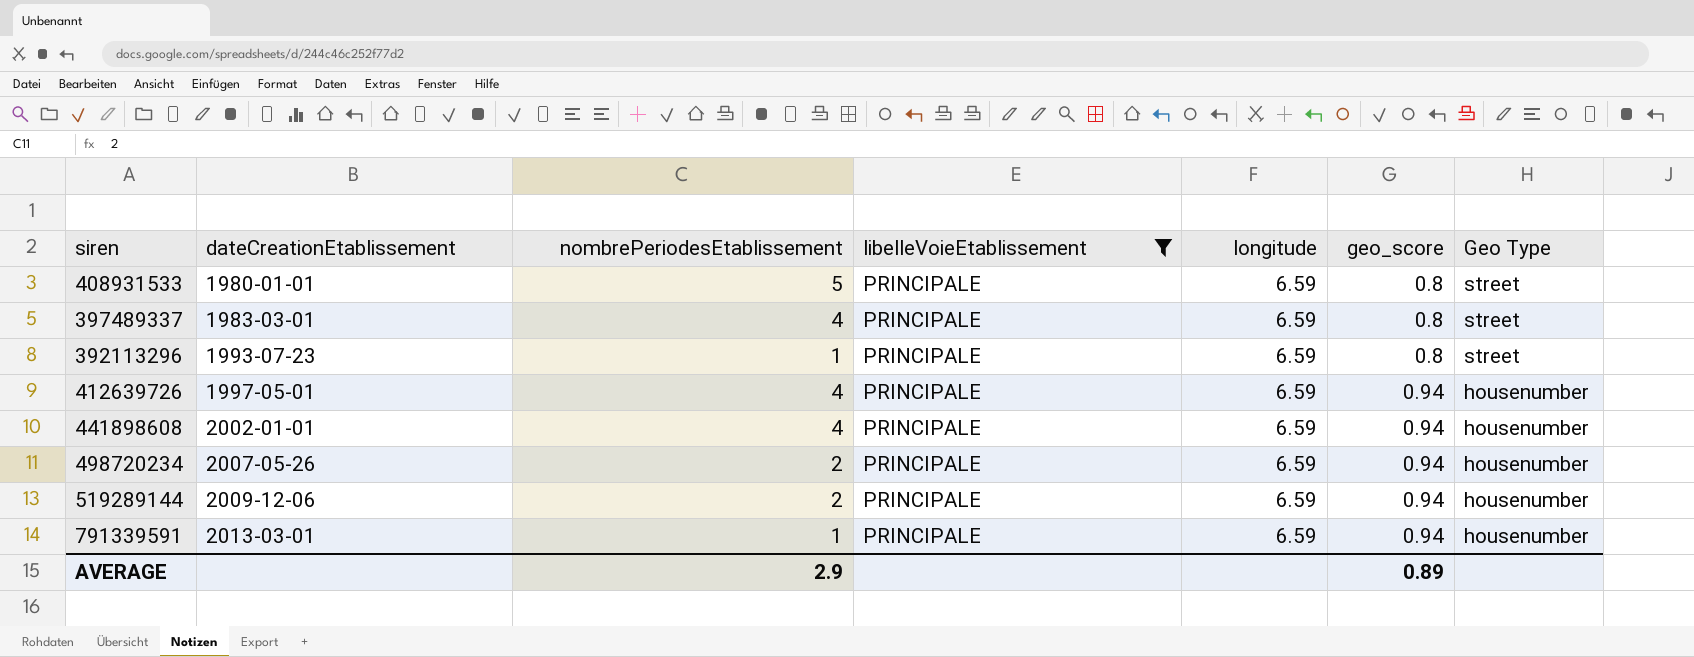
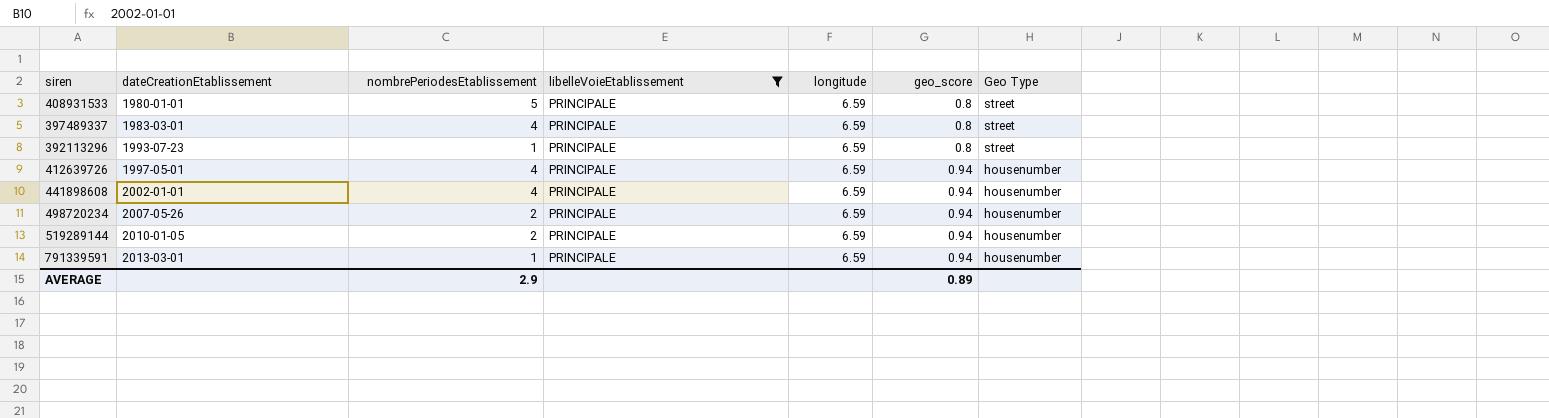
519289144 | dateCreationEtablissement: 2009-12-06 -> 2010-01-05

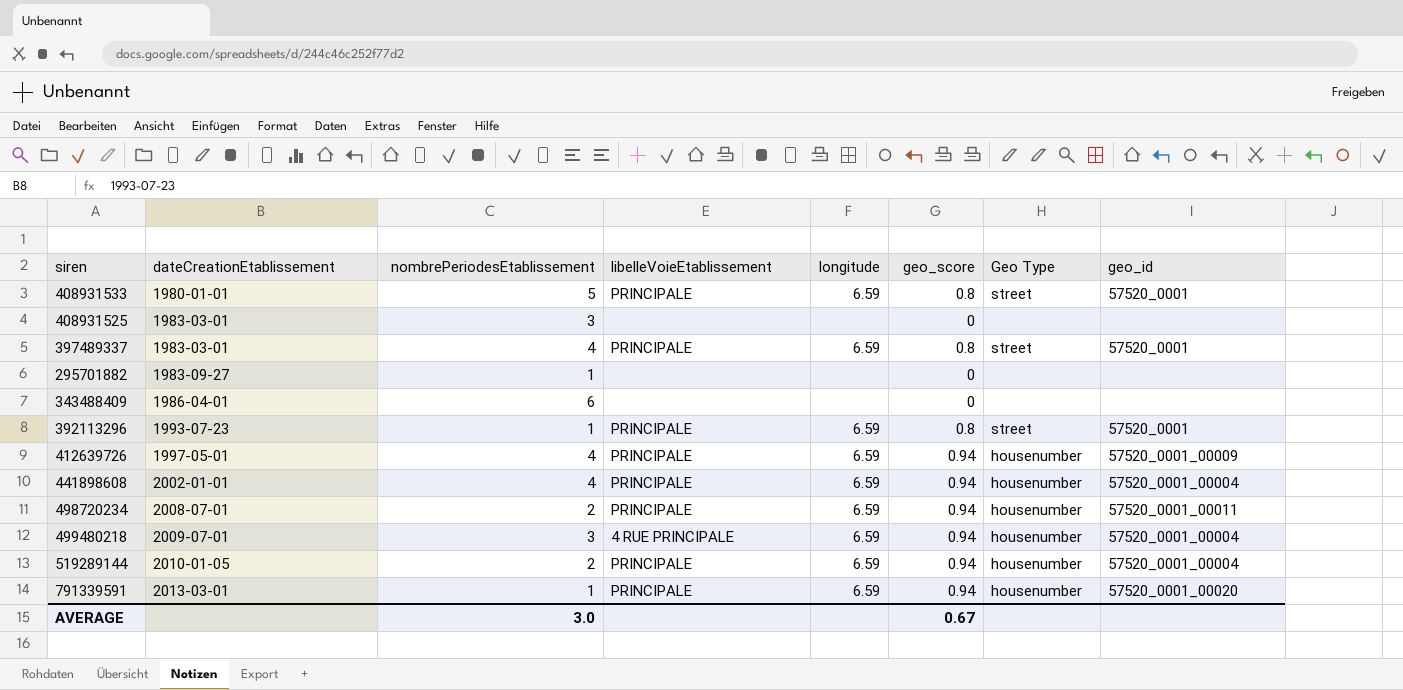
filter: libelleVoieEtablissement = PRINCIPALE -> none
column geo_id | position: none -> 8
498720234 | dateCreationEtablissement: 2007-05-26 -> 2008-07-01
AVERAGE | nombrePeriodesEtablissement: 2.9 -> 3.0
AVERAGE | geo_score: 0.89 -> 0.67

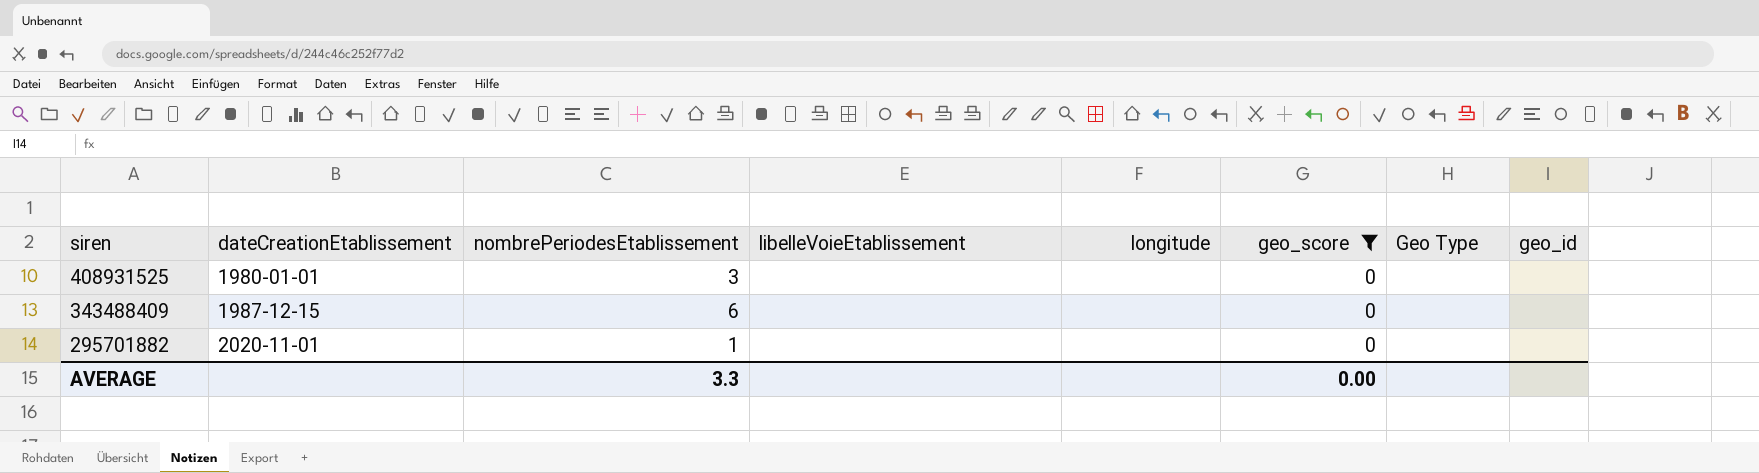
filter: none -> geo_score = 0
row order: dateCreationEtablissement ascending -> siren descending
408931525 | dateCreationEtablissement: 1983-03-01 -> 1980-01-01
343488409 | dateCreationEtablissement: 1986-04-01 -> 1987-12-15
295701882 | dateCreationEtablissement: 1983-09-27 -> 2020-11-01
AVERAGE | nombrePeriodesEtablissement: 3.0 -> 3.3
AVERAGE | geo_score: 0.67 -> 0.00

